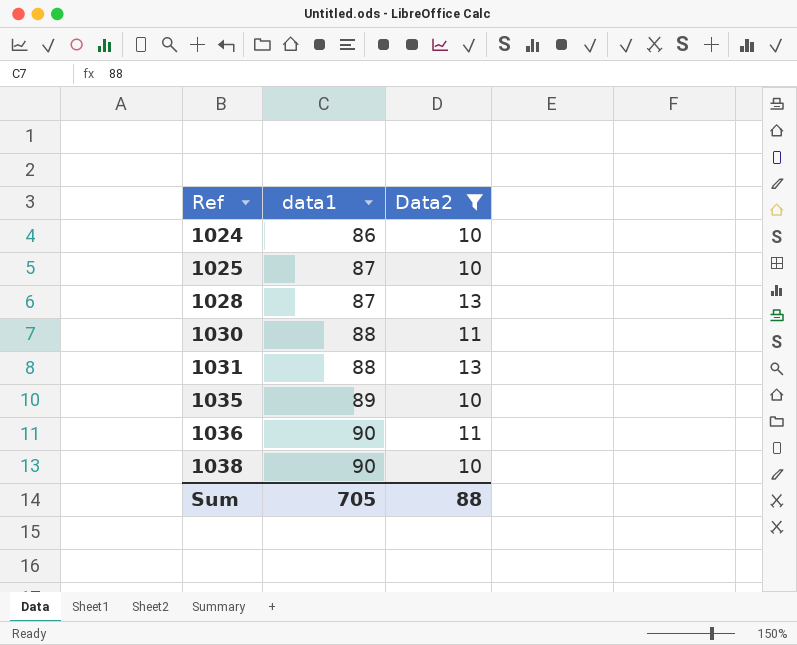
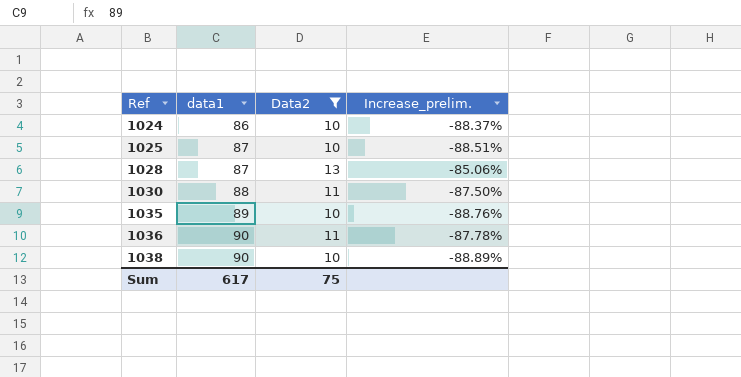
column Increase_prelim. | formula: none -> ([Data2] - [data1]) / [data1]
row 1031: 88 | 13 -> none
Sum | data1: 705 -> 617
Sum | Data2: 88 -> 75

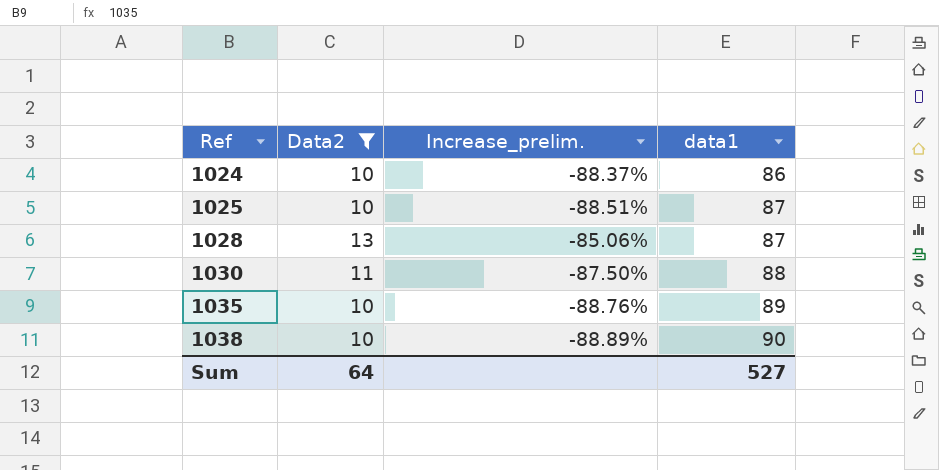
column data1 | position: 2 -> 4
row 1036: 90 | 11 | -87.78% -> none
Sum | Data2: 75 -> 64
Sum | data1: 617 -> 527

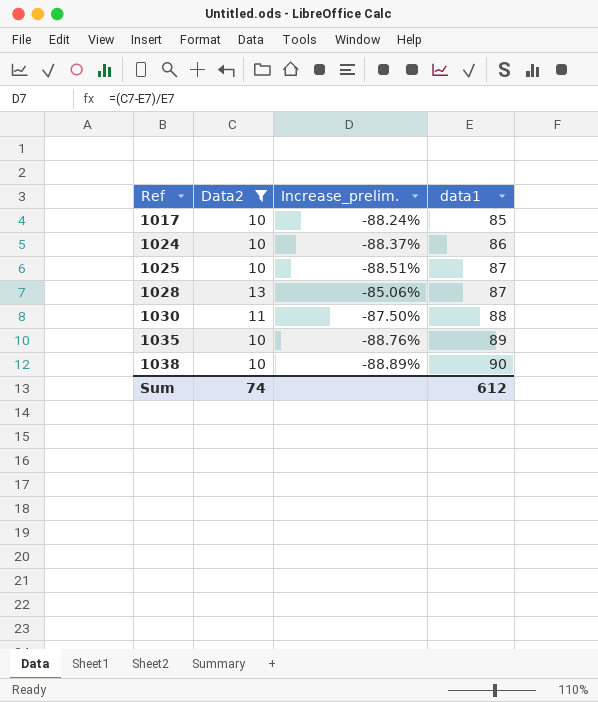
row 1017: none -> 10 | -88.24% | 85
Sum | Data2: 64 -> 74
Sum | data1: 527 -> 612

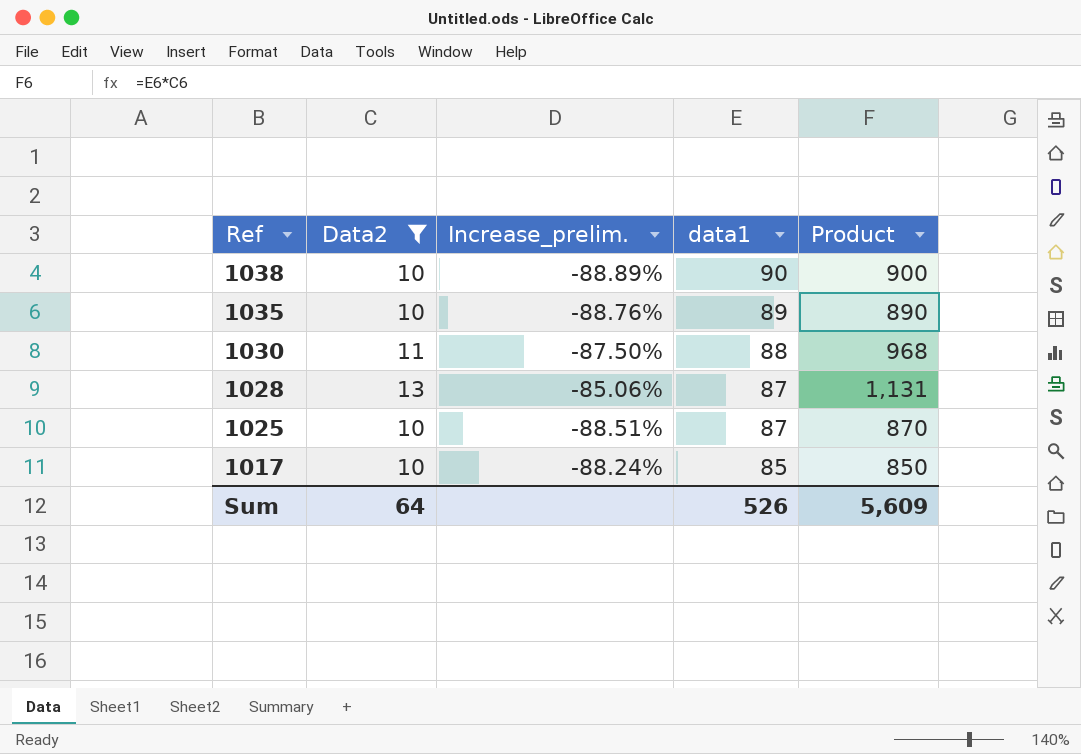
row order: Ref ascending -> Ref descending
column Product | formula: none -> [Data2] * [data1]
row 1024: 10 | -88.37% | 86 -> none
Sum | Data2: 74 -> 64
Sum | data1: 612 -> 526

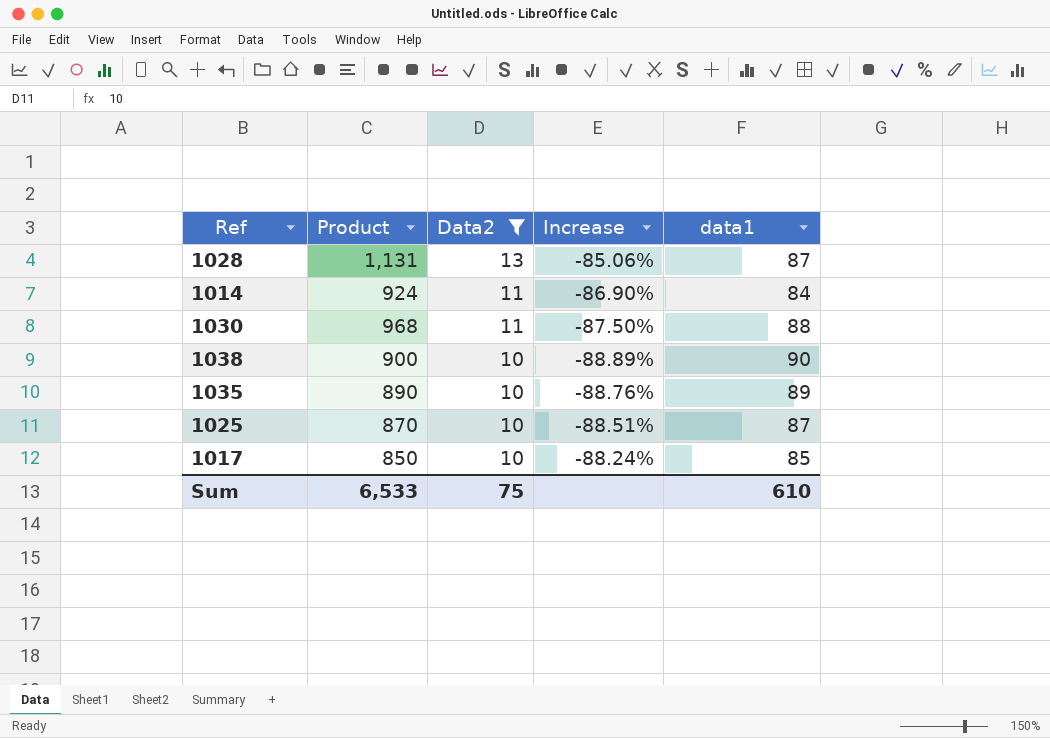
row order: Ref descending -> Data2 descending
column Product | position: 5 -> 2
column name: Increase_prelim. -> Increase
row 1014: none -> 924 | 11 | -86.90% | 84
Sum | Product: 5,609 -> 6,533
Sum | Data2: 64 -> 75
Sum | data1: 526 -> 610

